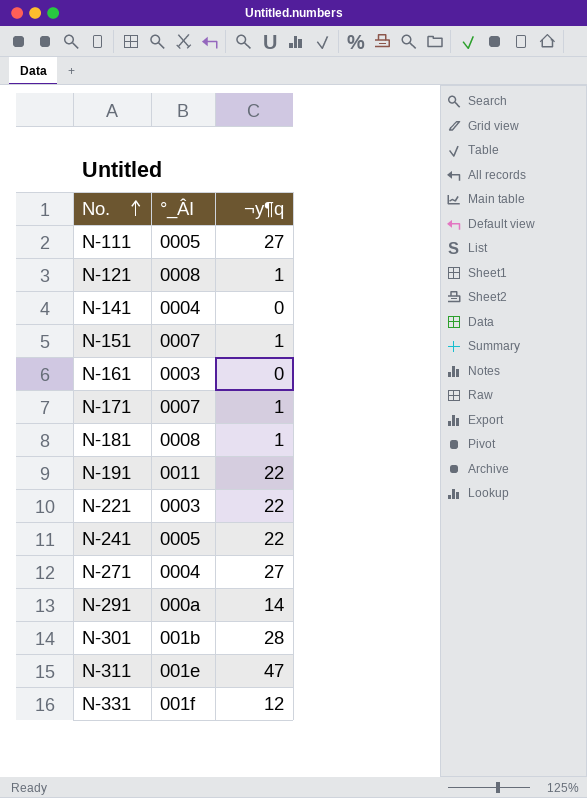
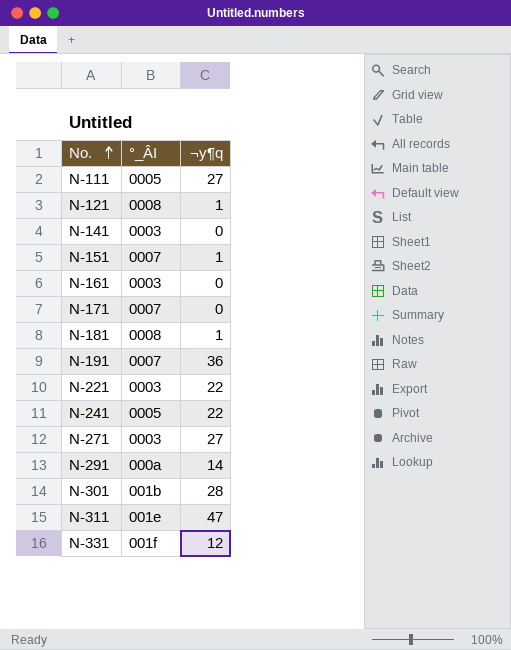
N-141 | °_ÂI: 0004 -> 0003
N-171 | ¬y¶q: 1 -> 0
N-191 | °_ÂI: 0011 -> 0007
N-191 | ¬y¶q: 22 -> 36
N-271 | °_ÂI: 0004 -> 0003

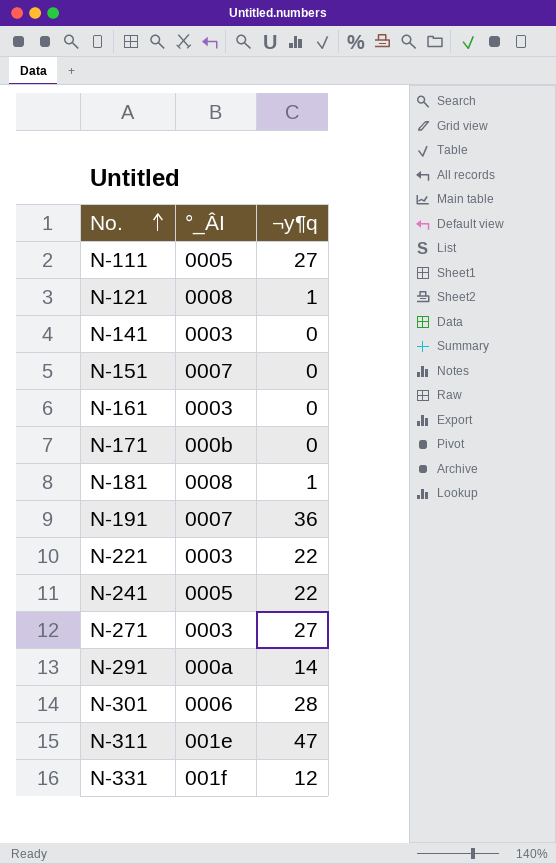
N-151 | ¬y¶q: 1 -> 0
N-171 | °_ÂI: 0007 -> 000b
N-301 | °_ÂI: 001b -> 0006

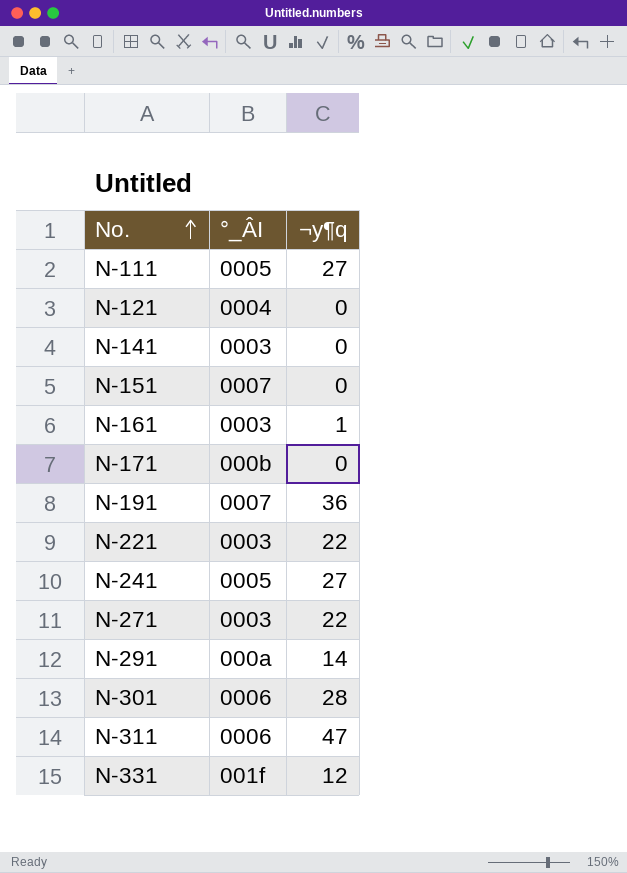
row N-181: 0008 | 1 -> none
N-121 | °_ÂI: 0008 -> 0004
N-121 | ¬y¶q: 1 -> 0
N-161 | ¬y¶q: 0 -> 1
N-241 | ¬y¶q: 22 -> 27
N-271 | ¬y¶q: 27 -> 22
N-311 | °_ÂI: 001e -> 0006

